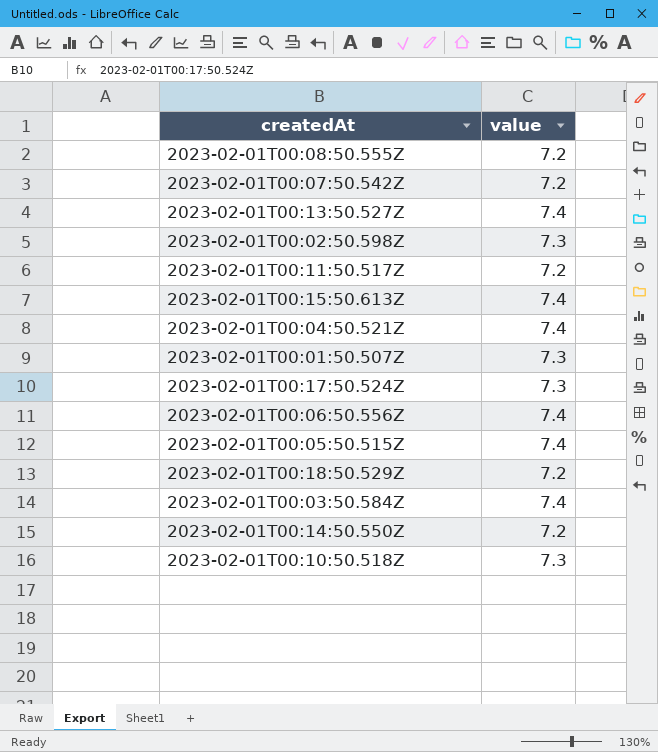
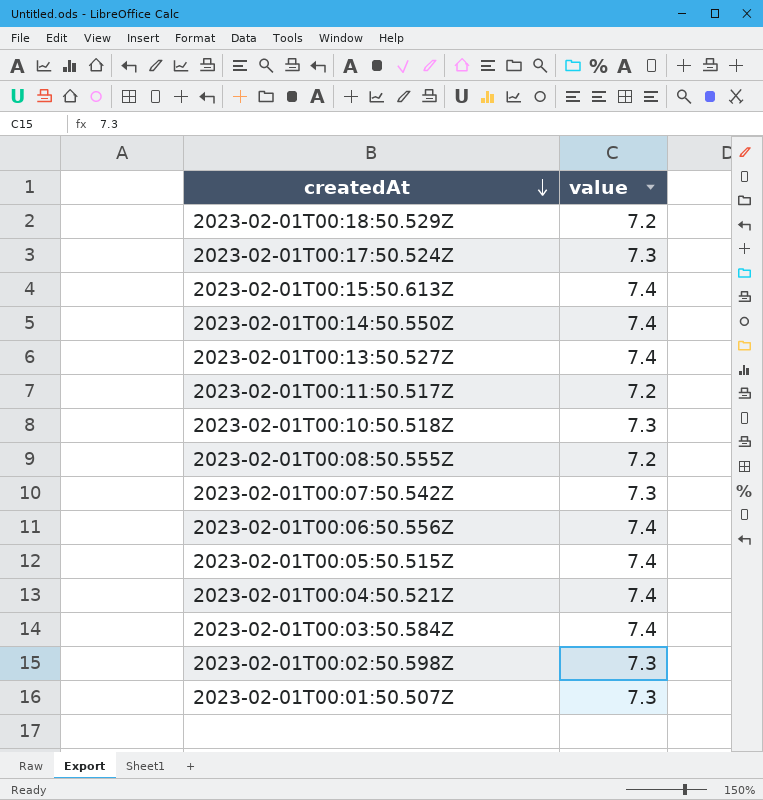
row order: none -> createdAt descending
2023-02-01T00:14:50.550Z | value: 7.2 -> 7.4
2023-02-01T00:07:50.542Z | value: 7.2 -> 7.3

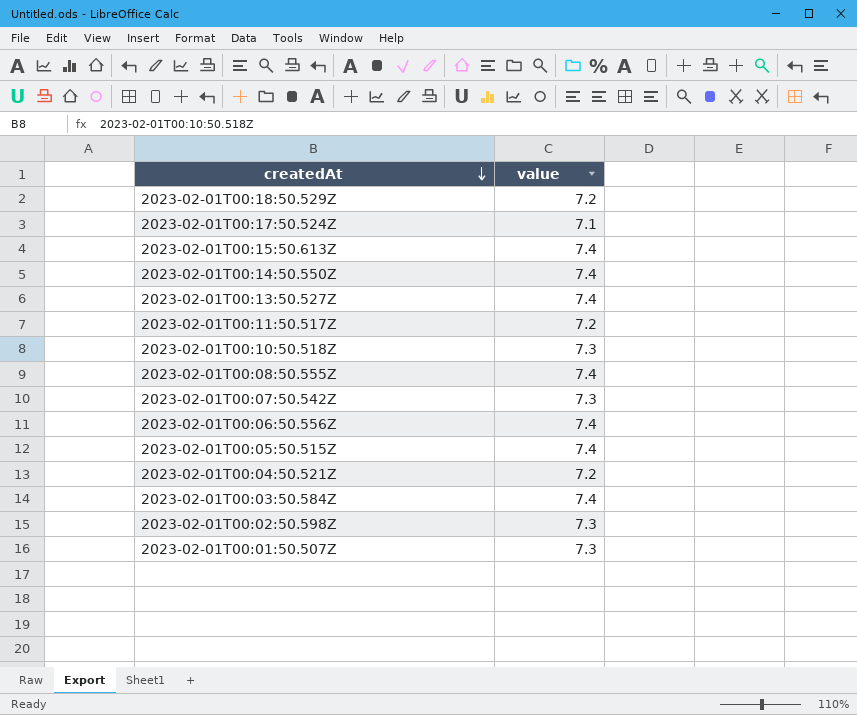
2023-02-01T00:17:50.524Z | value: 7.3 -> 7.1
2023-02-01T00:08:50.555Z | value: 7.2 -> 7.4
2023-02-01T00:04:50.521Z | value: 7.4 -> 7.2

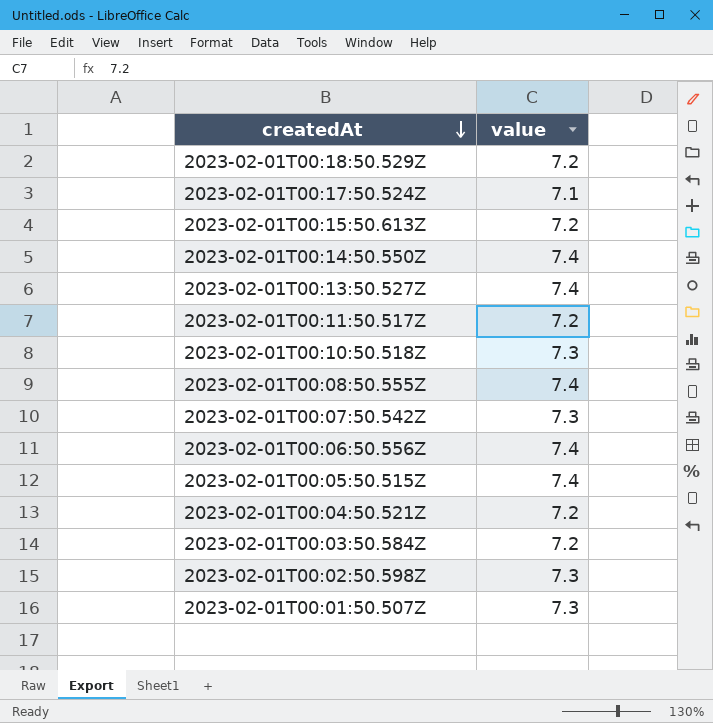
2023-02-01T00:15:50.613Z | value: 7.4 -> 7.2
2023-02-01T00:03:50.584Z | value: 7.4 -> 7.2

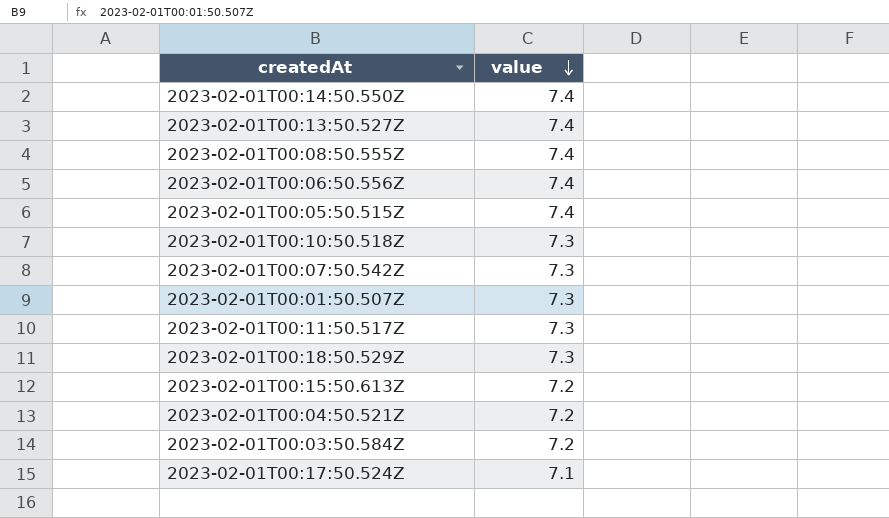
row order: createdAt descending -> value descending
row 2023-02-01T00:02:50.598Z: 7.3 -> none
2023-02-01T00:11:50.517Z | value: 7.2 -> 7.3
2023-02-01T00:18:50.529Z | value: 7.2 -> 7.3

